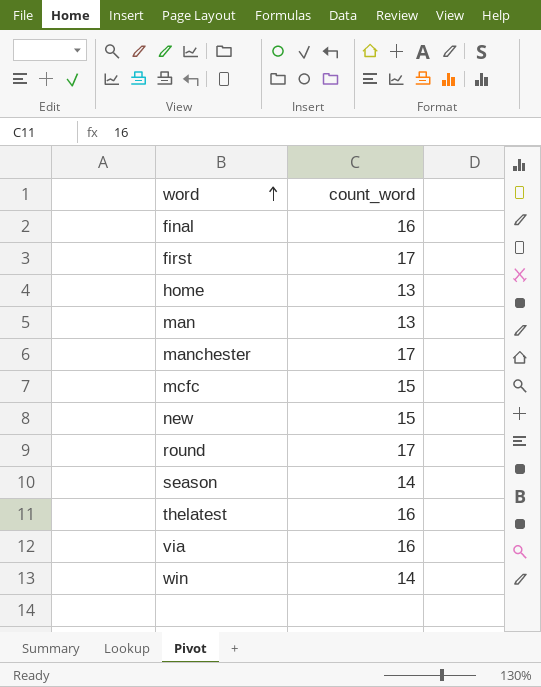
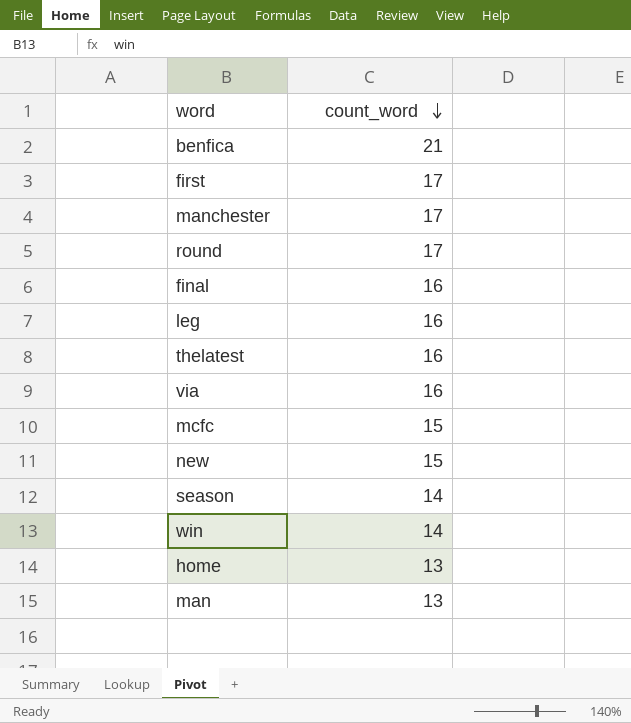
row order: word ascending -> count_word descending
row benfica: none -> 21
row leg: none -> 16

